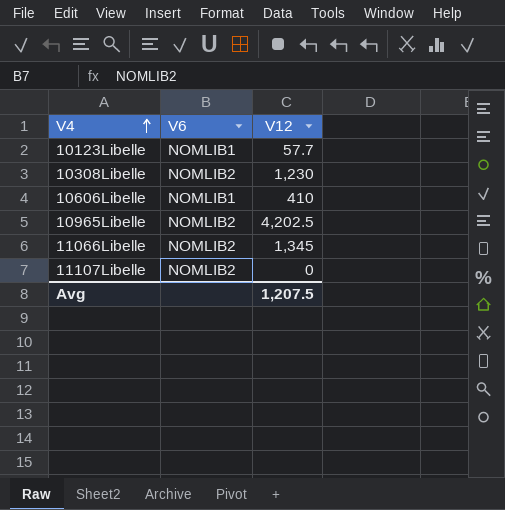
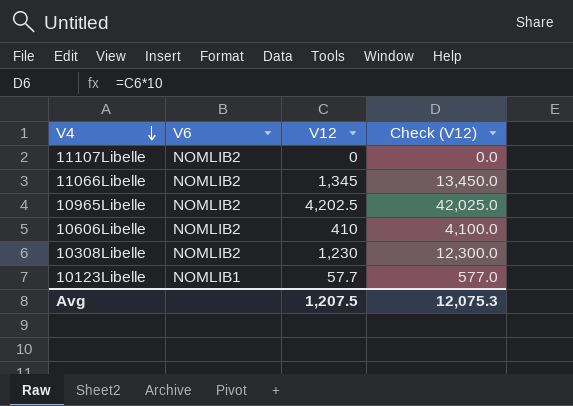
row order: V4 ascending -> V4 descending
column Check (V12) | formula: none -> [V12] * 10
10606Libelle | V6: NOMLIB1 -> NOMLIB2

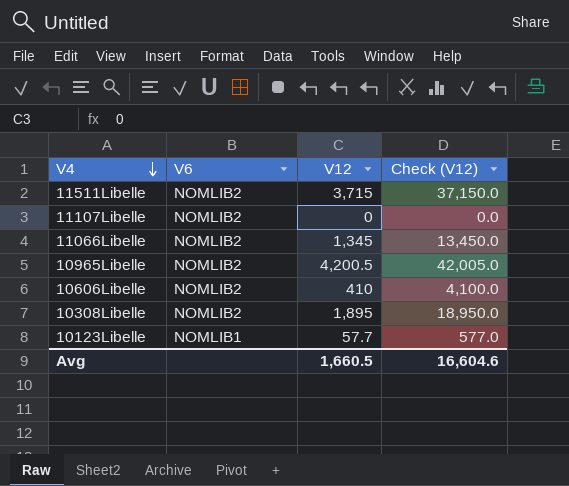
row 11511Libelle: none -> NOMLIB2 | 3,715 | 37,150.0
10965Libelle | V12: 4,202.5 -> 4,200.5
10965Libelle | Check (V12): 42,025.0 -> 42,005.0
10308Libelle | V12: 1,230 -> 1,895
10308Libelle | Check (V12): 12,300.0 -> 18,950.0
Avg | V12: 1,207.5 -> 1,660.5
Avg | Check (V12): 12,075.3 -> 16,604.6

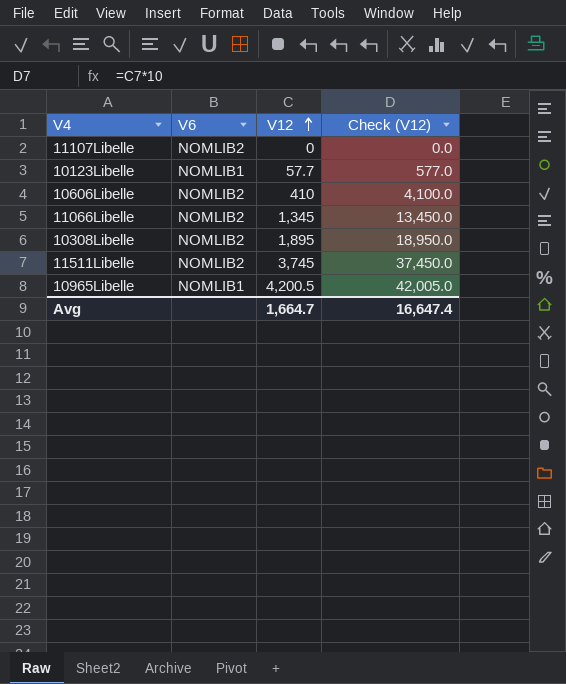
row order: V4 descending -> V12 ascending
11511Libelle | V12: 3,715 -> 3,745
11511Libelle | Check (V12): 37,150.0 -> 37,450.0
10965Libelle | V6: NOMLIB2 -> NOMLIB1
Avg | V12: 1,660.5 -> 1,664.7
Avg | Check (V12): 16,604.6 -> 16,647.4

